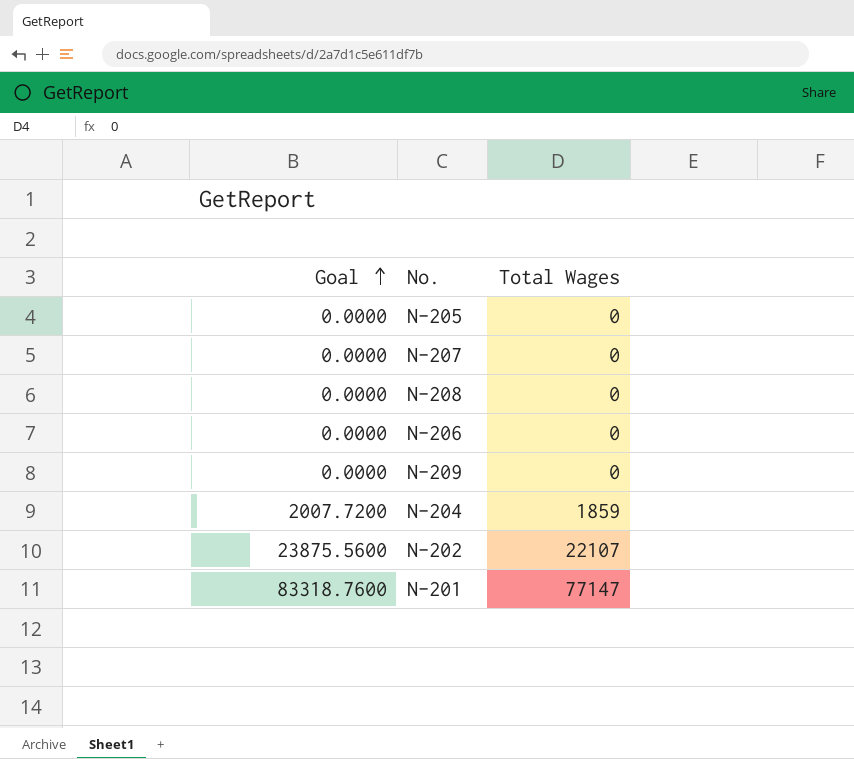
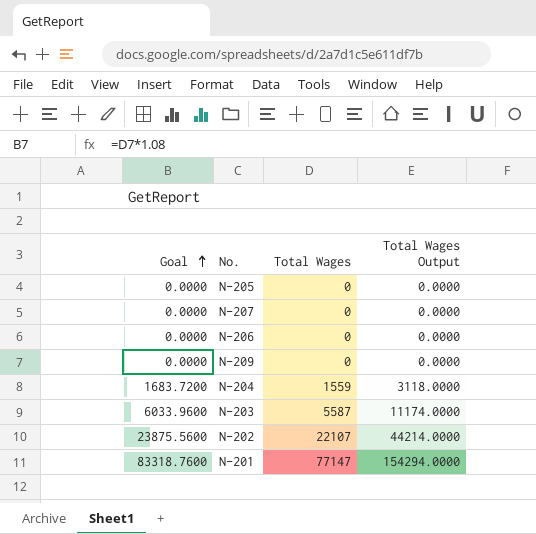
column Total Wages Output | formula: none -> [Total Wages] * 2
row N-208: 0.0000 | 0 -> none
N-204 | Goal: 2007.7200 -> 1683.7200
N-204 | Total Wages: 1859 -> 1559
row N-203: none -> 6033.9600 | 5587 | 11174.0000

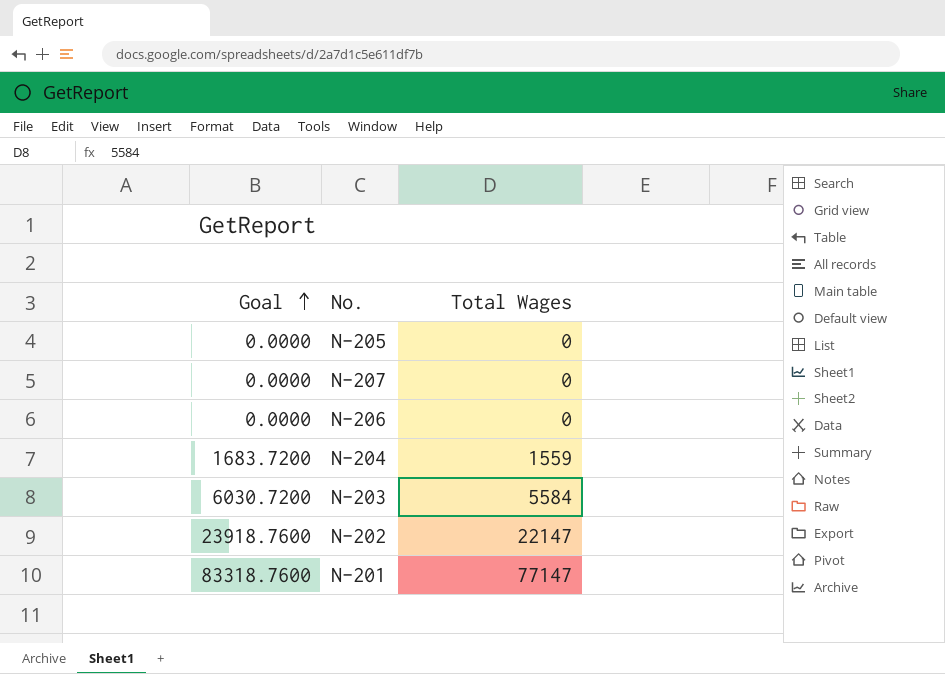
column Total Wages Output | formula: [Total Wages] * 2 -> none
row N-209: 0.0000 | 0 | 0.0000 -> none
N-203 | Goal: 6033.9600 -> 6030.7200
N-203 | Total Wages: 5587 -> 5584
N-202 | Goal: 23875.5600 -> 23918.7600
N-202 | Total Wages: 22107 -> 22147

